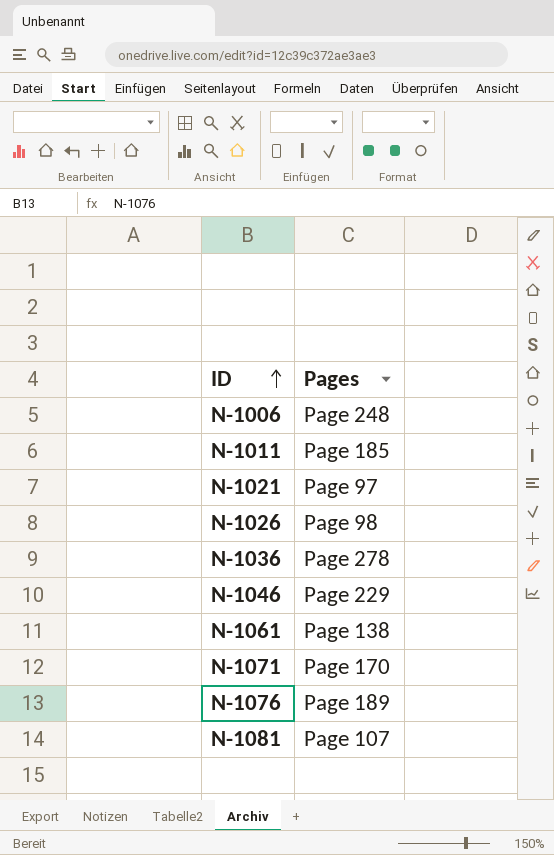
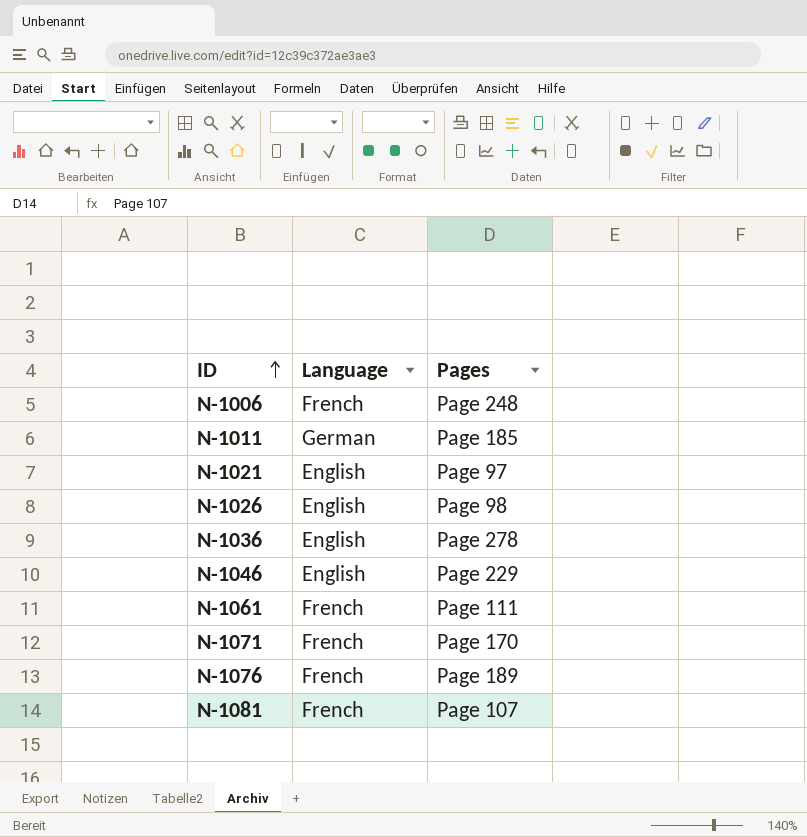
column Language | position: none -> 2
N-1061 | Pages: Page 138 -> Page 111

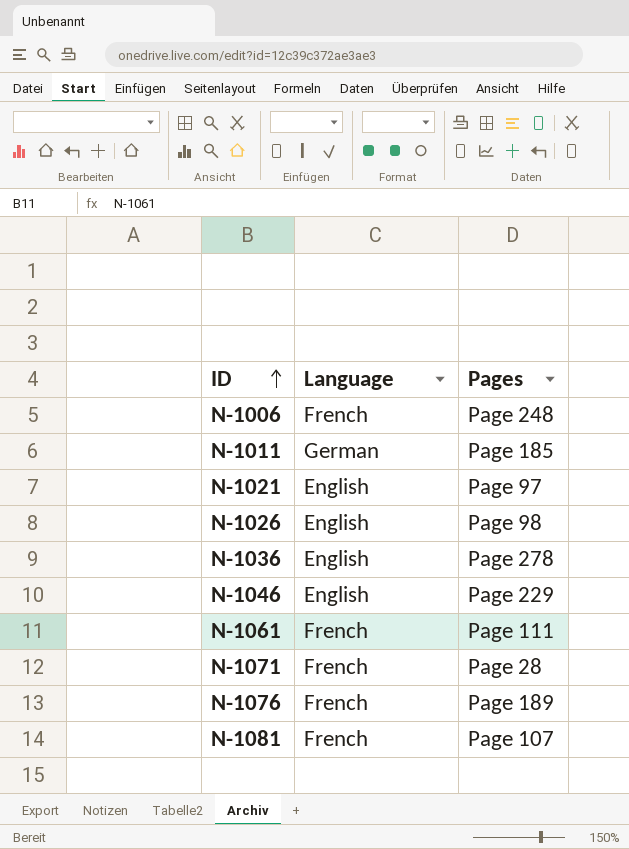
N-1071 | Pages: Page 170 -> Page 28

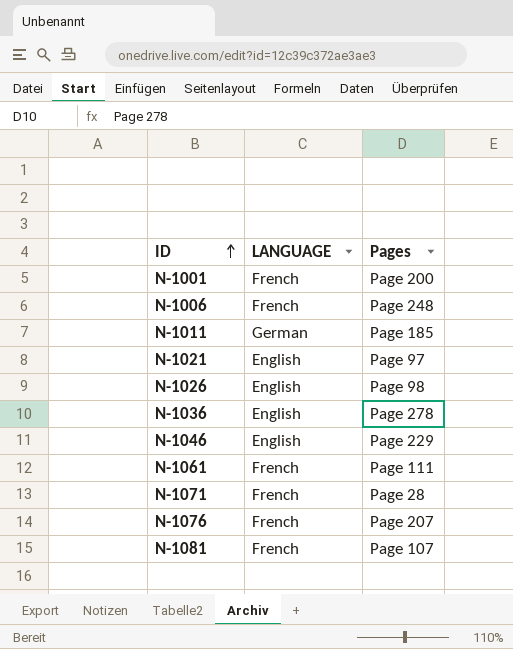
column name: Language -> LANGUAGE
row N-1001: none -> French | Page 200
N-1076 | Pages: Page 189 -> Page 207

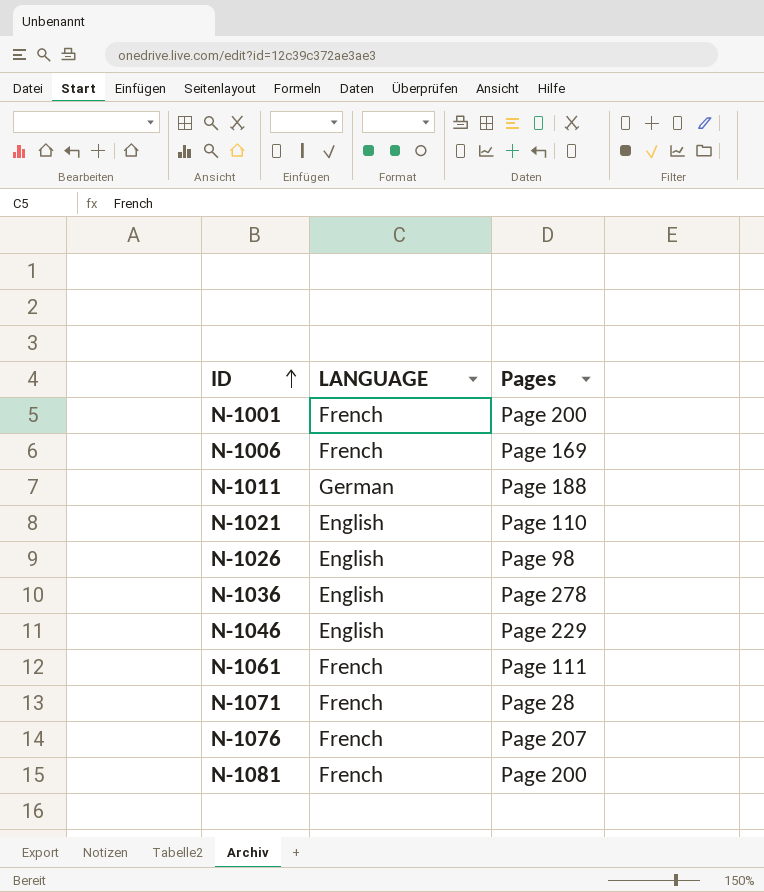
N-1006 | Pages: Page 248 -> Page 169
N-1011 | Pages: Page 185 -> Page 188
N-1021 | Pages: Page 97 -> Page 110
N-1081 | Pages: Page 107 -> Page 200

